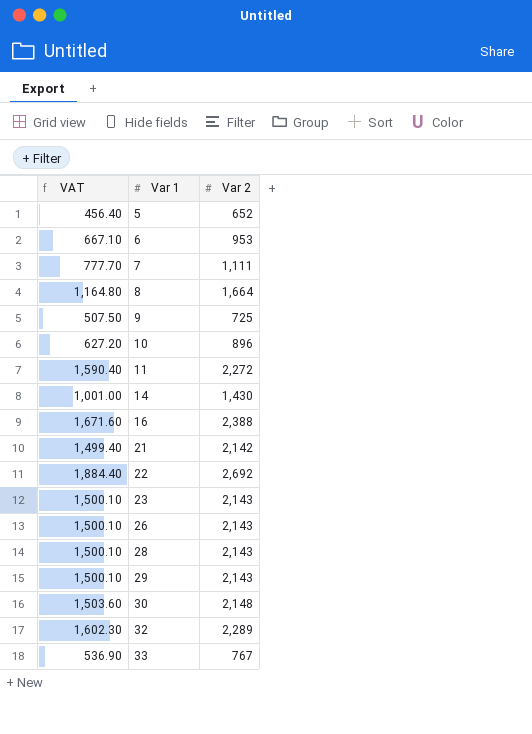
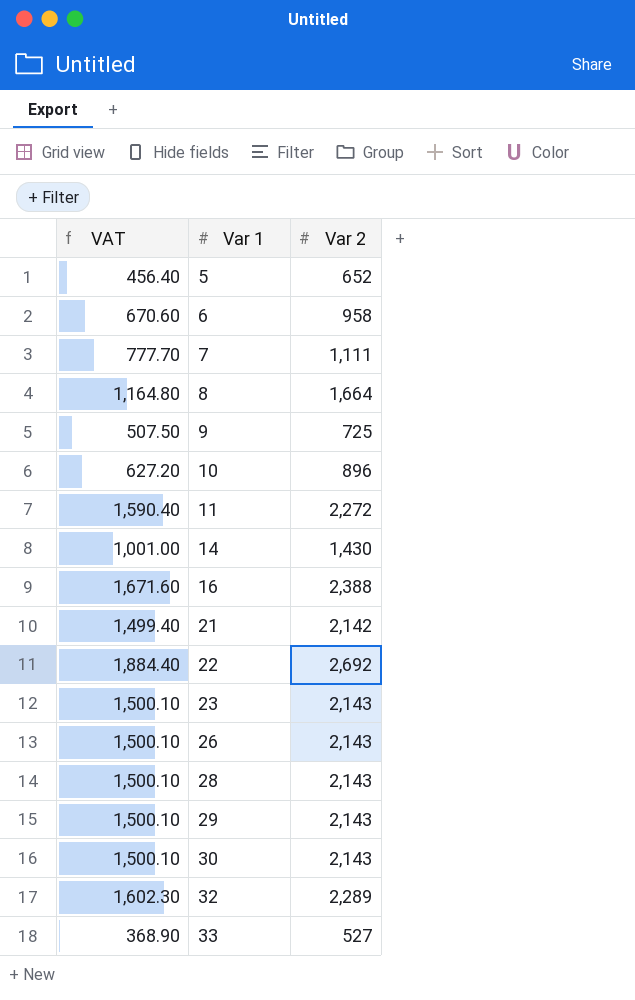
6 | VAT: 667.10 -> 670.60
6 | Var 2: 953 -> 958
30 | VAT: 1,503.60 -> 1,500.10
30 | Var 2: 2,148 -> 2,143
33 | VAT: 536.90 -> 368.90
33 | Var 2: 767 -> 527

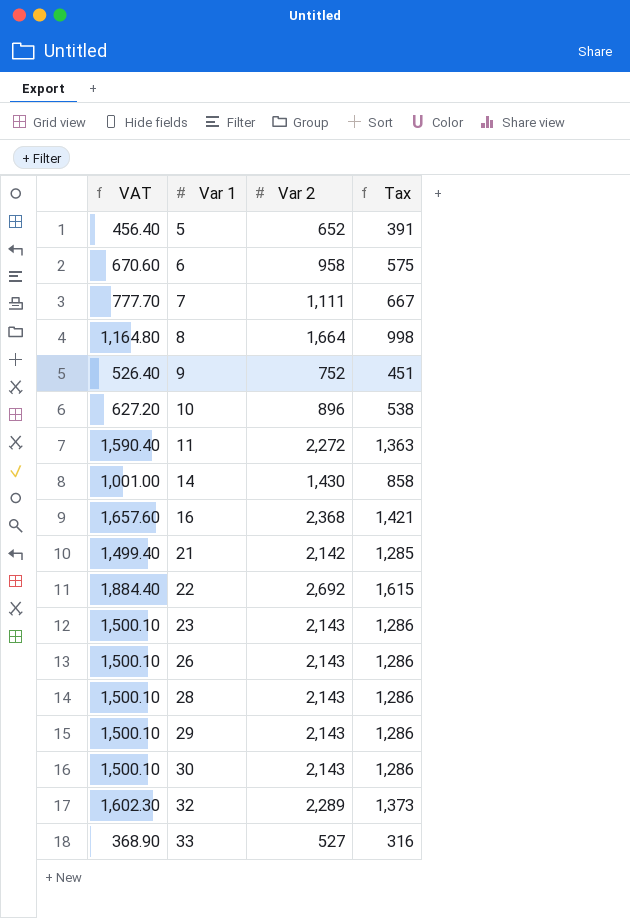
column Tax | formula: none -> [Var 2] * 0.6
9 | VAT: 507.50 -> 526.40
9 | Var 2: 725 -> 752
16 | VAT: 1,671.60 -> 1,657.60
16 | Var 2: 2,388 -> 2,368

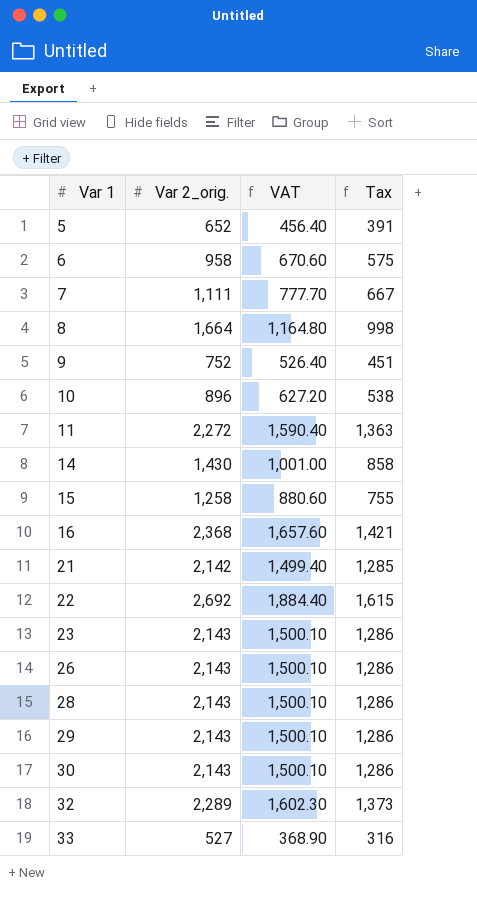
column name: Var 2 -> Var 2_orig.
column VAT | position: 1 -> 3
row 15: none -> 1,258 | 880.60 | 755

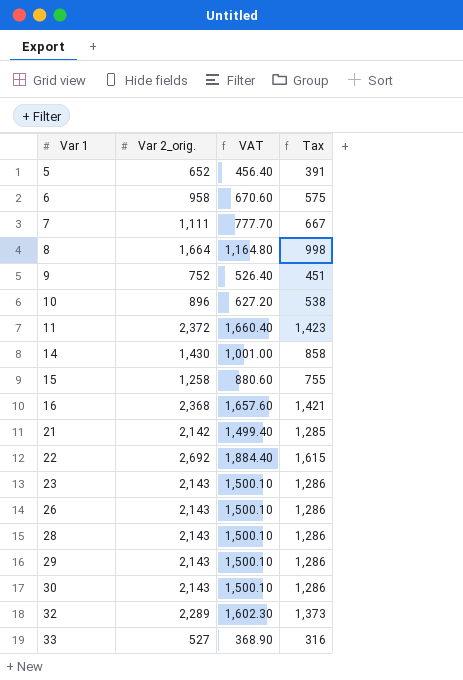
11 | Var 2_orig.: 2,272 -> 2,372
11 | VAT: 1,590.40 -> 1,660.40
11 | Tax: 1,363 -> 1,423

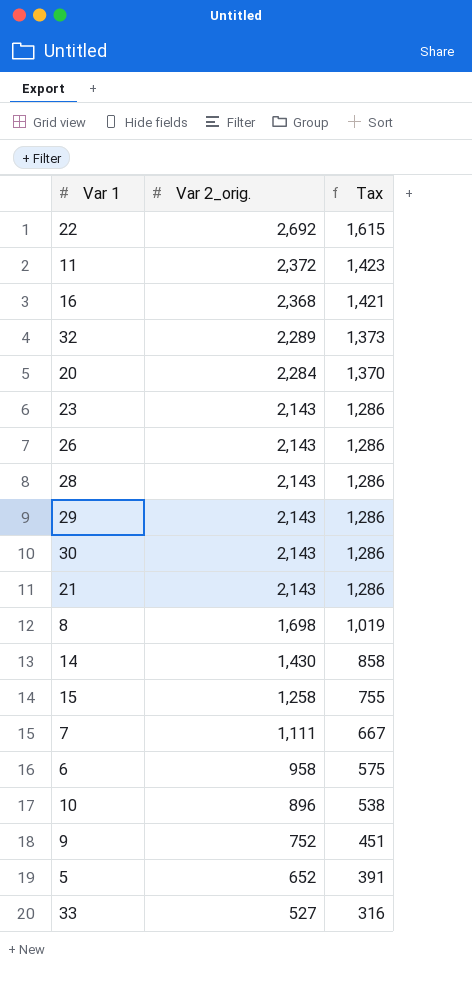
row order: Var 1 ascending -> Var 2_orig. descending
column VAT | formula: [Var 2_orig.] * 0.7 -> none
row 20: none -> 2,284 | 1,370
21 | Var 2_orig.: 2,142 -> 2,143
21 | Tax: 1,285 -> 1,286
8 | Var 2_orig.: 1,664 -> 1,698
8 | Tax: 998 -> 1,019

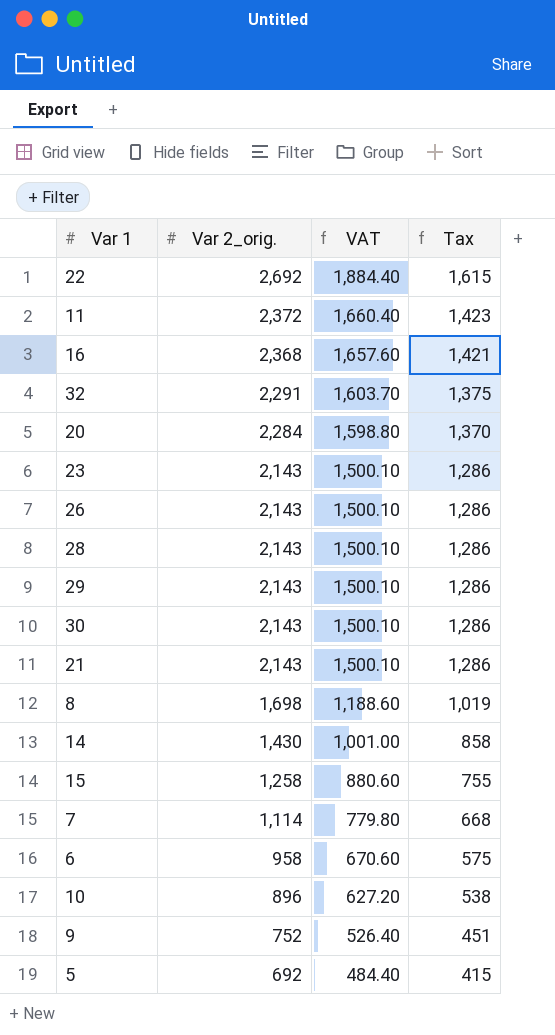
column VAT | formula: none -> [Var 2_orig.] * 0.7
row 33: 527 | 316 -> none
32 | Var 2_orig.: 2,289 -> 2,291
32 | Tax: 1,373 -> 1,375
7 | Var 2_orig.: 1,111 -> 1,114
7 | Tax: 667 -> 668
5 | Var 2_orig.: 652 -> 692
5 | Tax: 391 -> 415

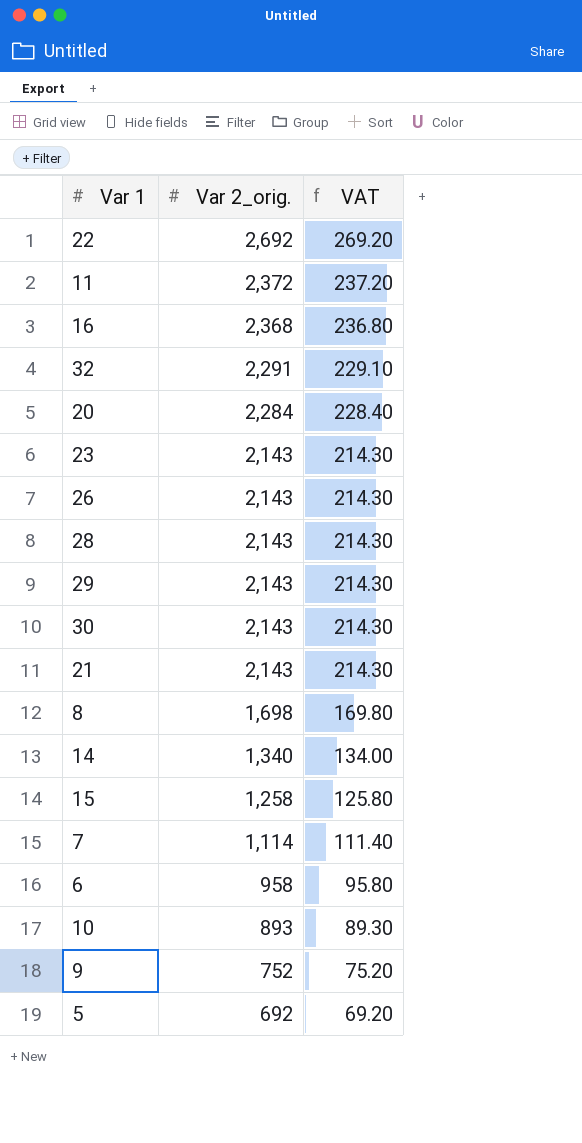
column Tax | formula: [Var 2_orig.] * 0.6 -> none
column VAT | formula: [Var 2_orig.] * 0.7 -> [Var 2_orig.] * 0.1
14 | Var 2_orig.: 1,430 -> 1,340
10 | Var 2_orig.: 896 -> 893

